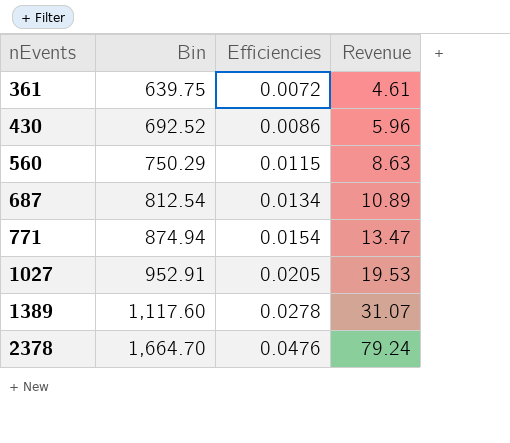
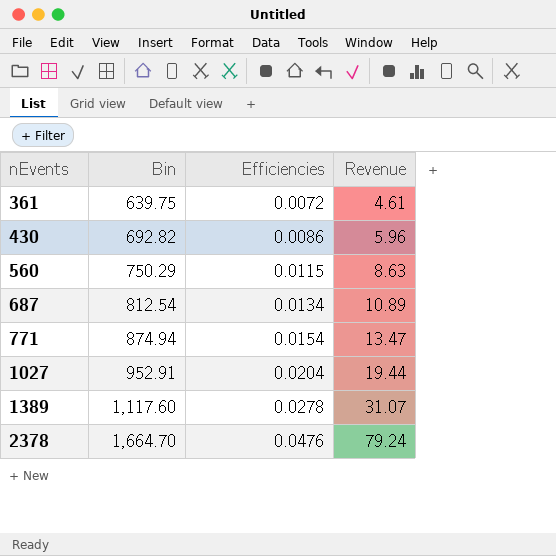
430 | Bin: 692.52 -> 692.82
1027 | Efficiencies: 0.0205 -> 0.0204
1027 | Revenue: 19.53 -> 19.44

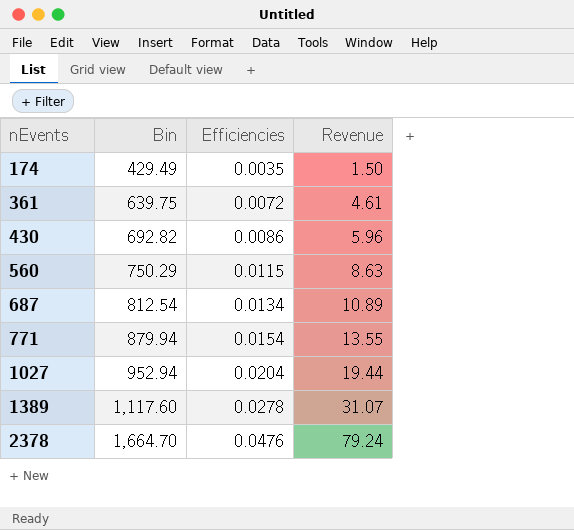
row 174: none -> 429.49 | 0.0035 | 1.50
771 | Bin: 874.94 -> 879.94
771 | Revenue: 13.47 -> 13.55
1027 | Bin: 952.91 -> 952.94

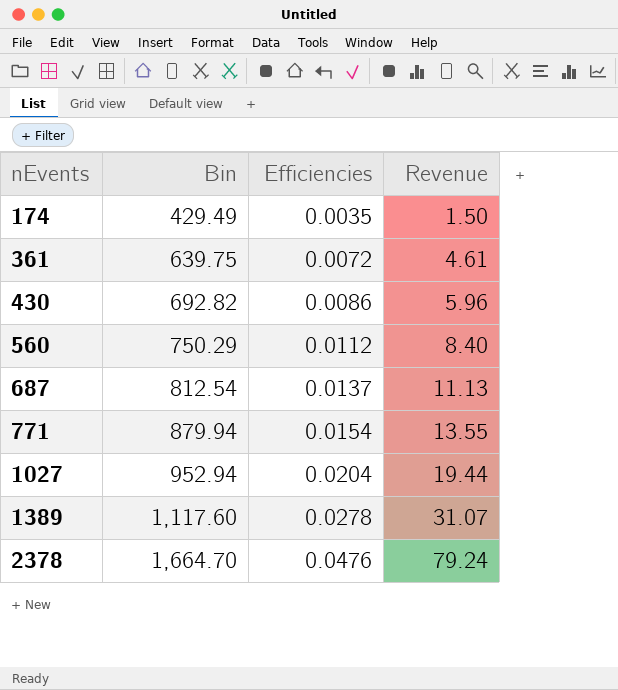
560 | Efficiencies: 0.0115 -> 0.0112
560 | Revenue: 8.63 -> 8.40
687 | Efficiencies: 0.0134 -> 0.0137
687 | Revenue: 10.89 -> 11.13

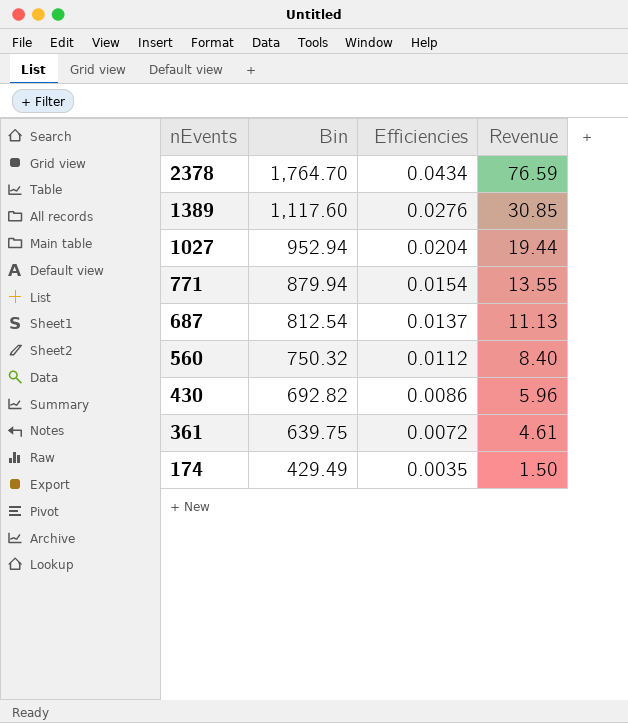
row order: nEvents ascending -> nEvents descending
2378 | Bin: 1,664.70 -> 1,764.70
2378 | Efficiencies: 0.0476 -> 0.0434
2378 | Revenue: 79.24 -> 76.59
1389 | Efficiencies: 0.0278 -> 0.0276
1389 | Revenue: 31.07 -> 30.85
560 | Bin: 750.29 -> 750.32

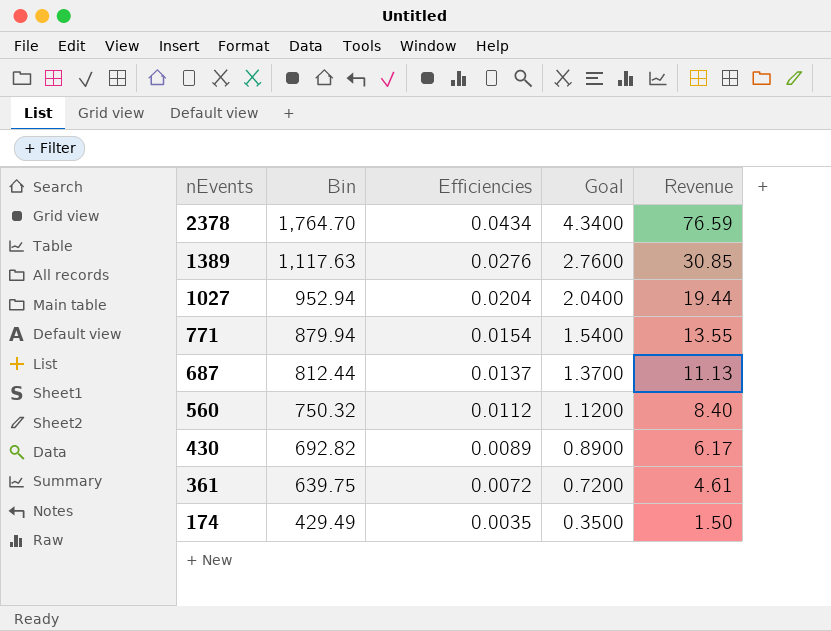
column Goal | formula: none -> [Efficiencies] * 100
1389 | Bin: 1,117.60 -> 1,117.63
687 | Bin: 812.54 -> 812.44
430 | Efficiencies: 0.0086 -> 0.0089
430 | Revenue: 5.96 -> 6.17

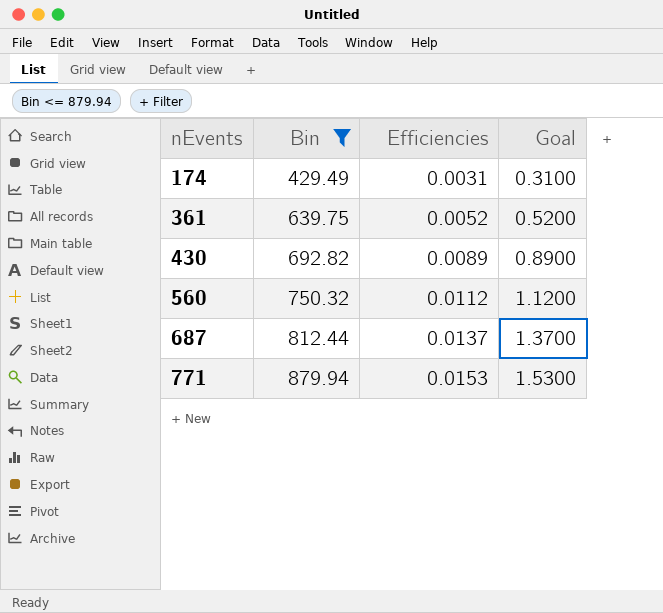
filter: none -> Bin <= 879.94
row order: nEvents descending -> nEvents ascending
column Revenue | formula: [Bin] * [Efficiencies] -> none
174 | Efficiencies: 0.0035 -> 0.0031
174 | Goal: 0.3500 -> 0.3100
361 | Efficiencies: 0.0072 -> 0.0052
361 | Goal: 0.7200 -> 0.5200
771 | Efficiencies: 0.0154 -> 0.0153
771 | Goal: 1.5400 -> 1.5300

